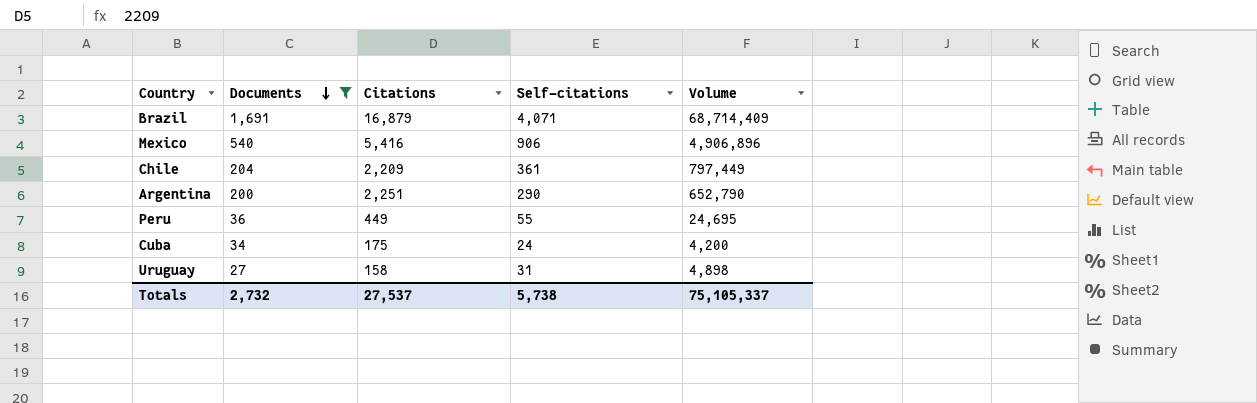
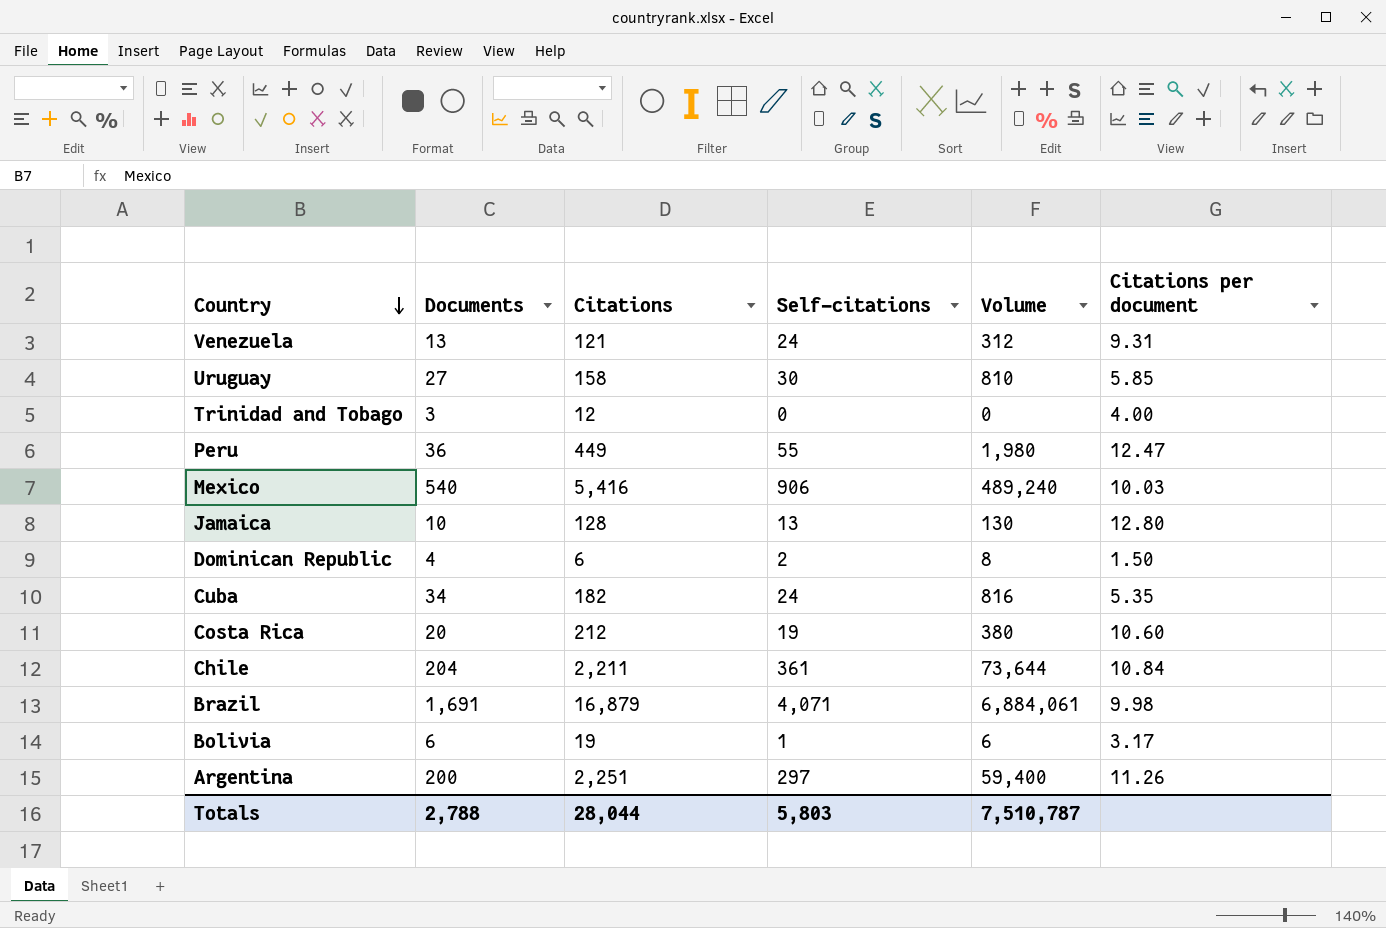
filter: Documents >= 27 -> none
row order: Documents descending -> Country descending
column Volume | formula: [Citations] * [Self-citations] -> [Documents] * [Self-citations]
column Citations per document | formula: none -> [Citations] / [Documents]
Uruguay | Self-citations: 31 -> 30
Cuba | Citations: 175 -> 182
Chile | Citations: 2,209 -> 2,211
Argentina | Self-citations: 290 -> 297
Totals | Documents: 2,732 -> 2,788
Totals | Citations: 27,537 -> 28,044
Totals | Self-citations: 5,738 -> 5,803
Totals | Volume: 75,105,337 -> 7,510,787

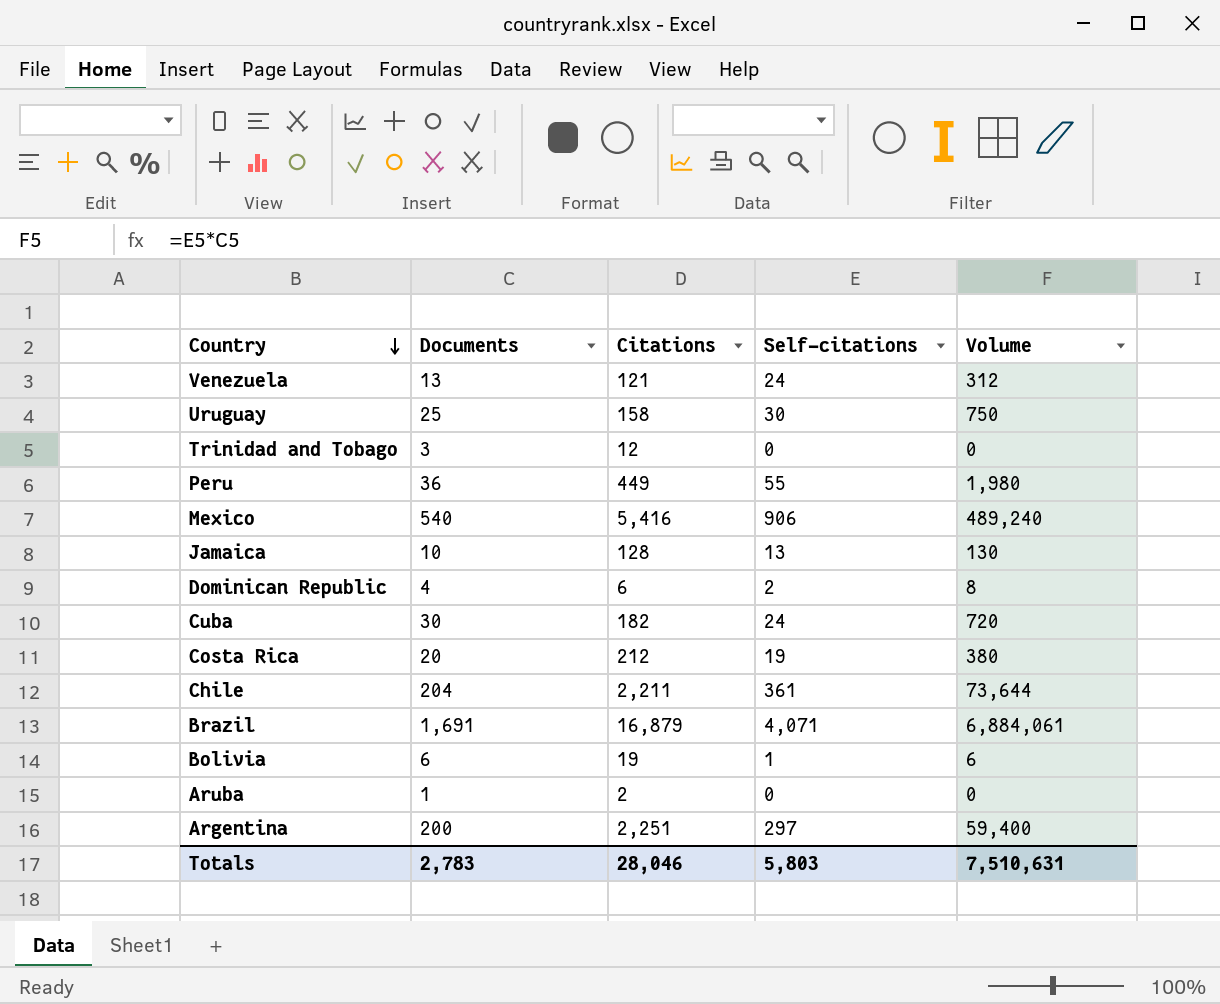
column Citations per document | formula: [Citations] / [Documents] -> none
Uruguay | Documents: 27 -> 25
Uruguay | Volume: 810 -> 750
Cuba | Documents: 34 -> 30
Cuba | Volume: 816 -> 720
row Aruba: none -> 1 | 2 | 0 | 0
Totals | Documents: 2,788 -> 2,783
Totals | Citations: 28,044 -> 28,046
Totals | Volume: 7,510,787 -> 7,510,631

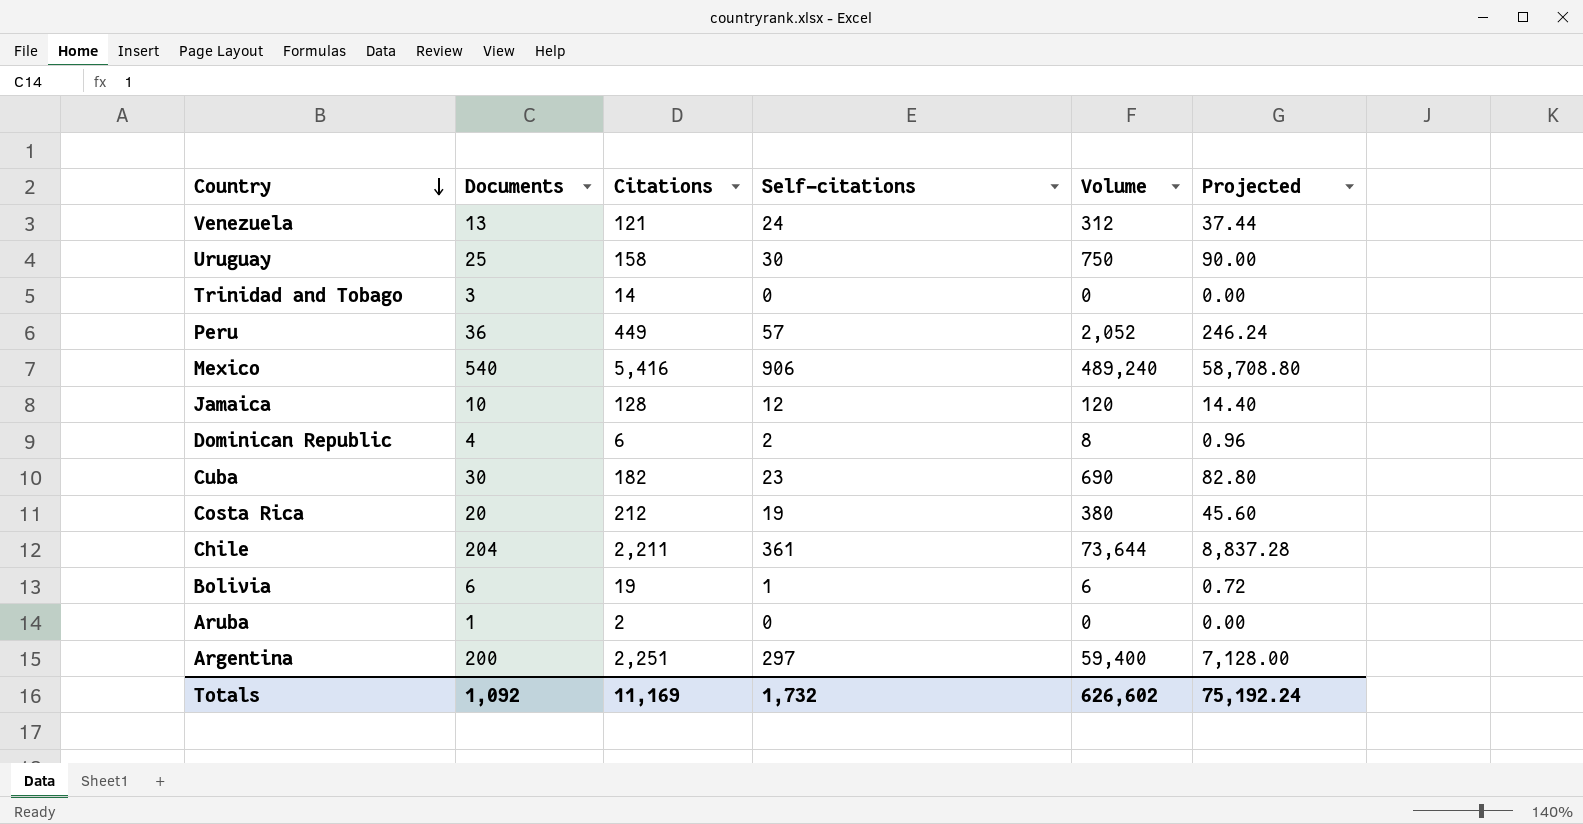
column Projected | formula: none -> [Volume] * 0.12
row Brazil: 1,691 | 16,879 | 4,071 | 6,884,061 -> none
Trinidad and Tobago | Citations: 12 -> 14
Peru | Self-citations: 55 -> 57
Peru | Volume: 1,980 -> 2,052
Jamaica | Self-citations: 13 -> 12
Jamaica | Volume: 130 -> 120
Cuba | Self-citations: 24 -> 23
Cuba | Volume: 720 -> 690
Totals | Documents: 2,783 -> 1,092
Totals | Citations: 28,046 -> 11,169
Totals | Self-citations: 5,803 -> 1,732
Totals | Volume: 7,510,631 -> 626,602

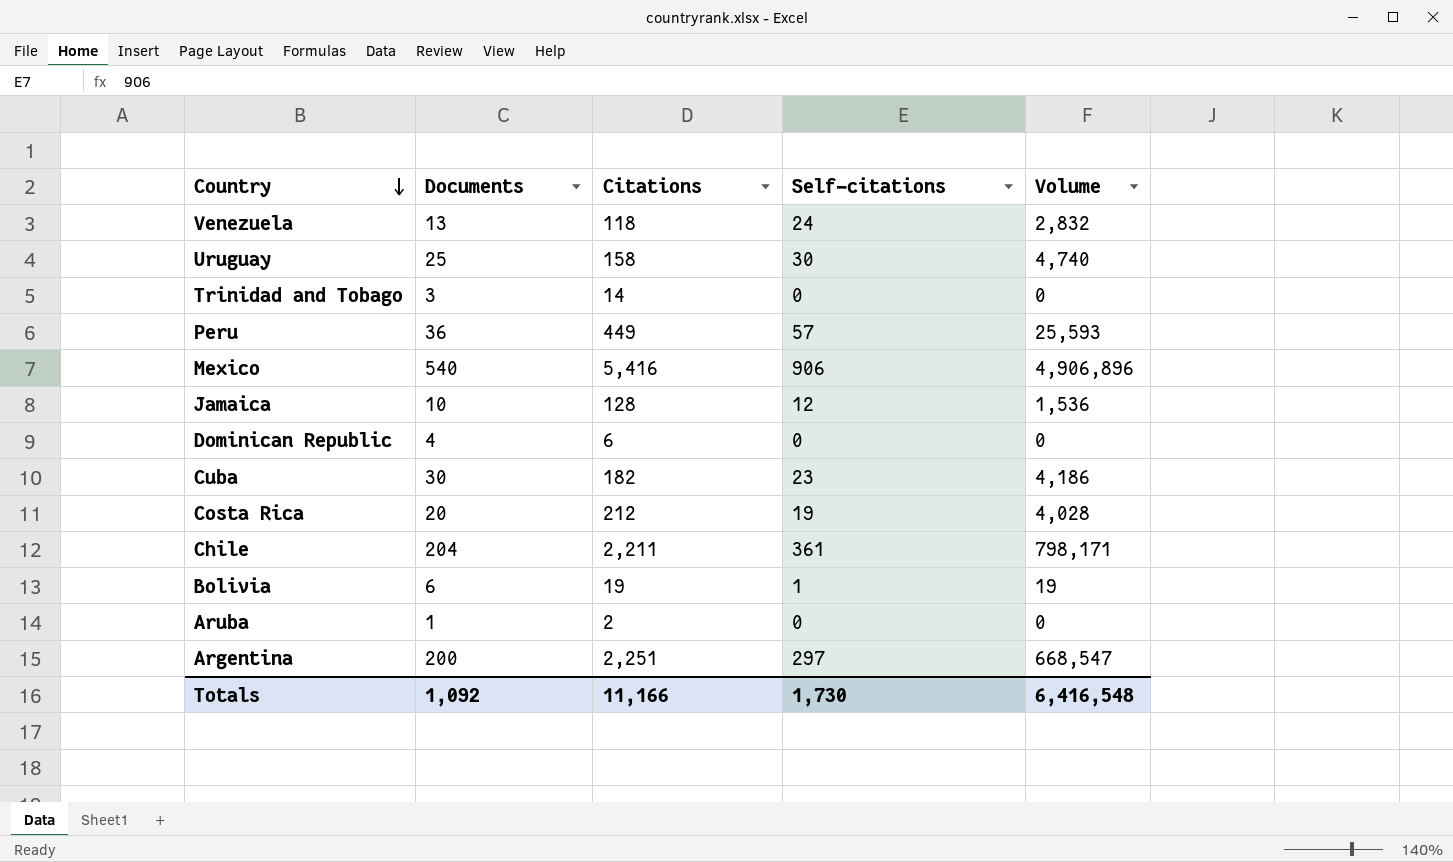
column Projected | formula: [Volume] * 0.12 -> none
column Volume | formula: [Documents] * [Self-citations] -> [Citations] * [Self-citations]
Venezuela | Citations: 121 -> 118
Dominican Republic | Self-citations: 2 -> 0
Totals | Citations: 11,169 -> 11,166
Totals | Self-citations: 1,732 -> 1,730
Totals | Volume: 626,602 -> 6,416,548

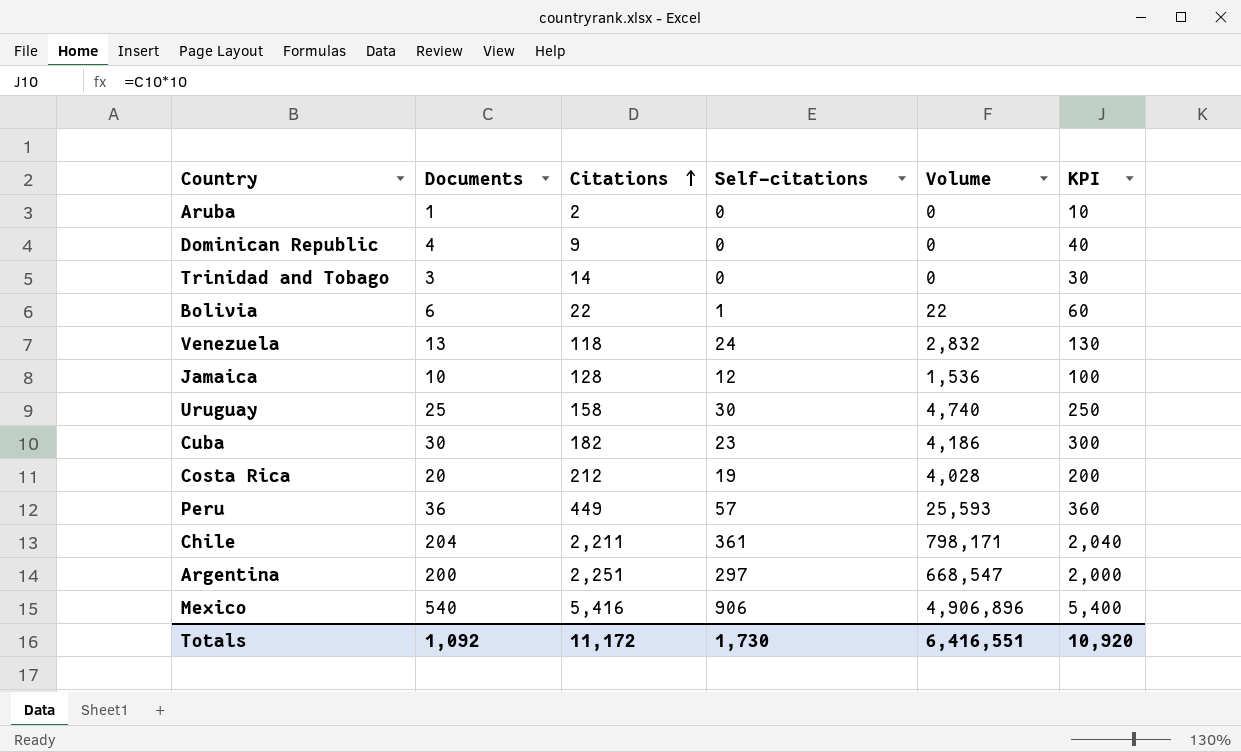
row order: Country descending -> Citations ascending
column KPI | formula: none -> [Documents] * 10
Dominican Republic | Citations: 6 -> 9
Bolivia | Citations: 19 -> 22
Bolivia | Volume: 19 -> 22
Totals | Citations: 11,166 -> 11,172
Totals | Volume: 6,416,548 -> 6,416,551

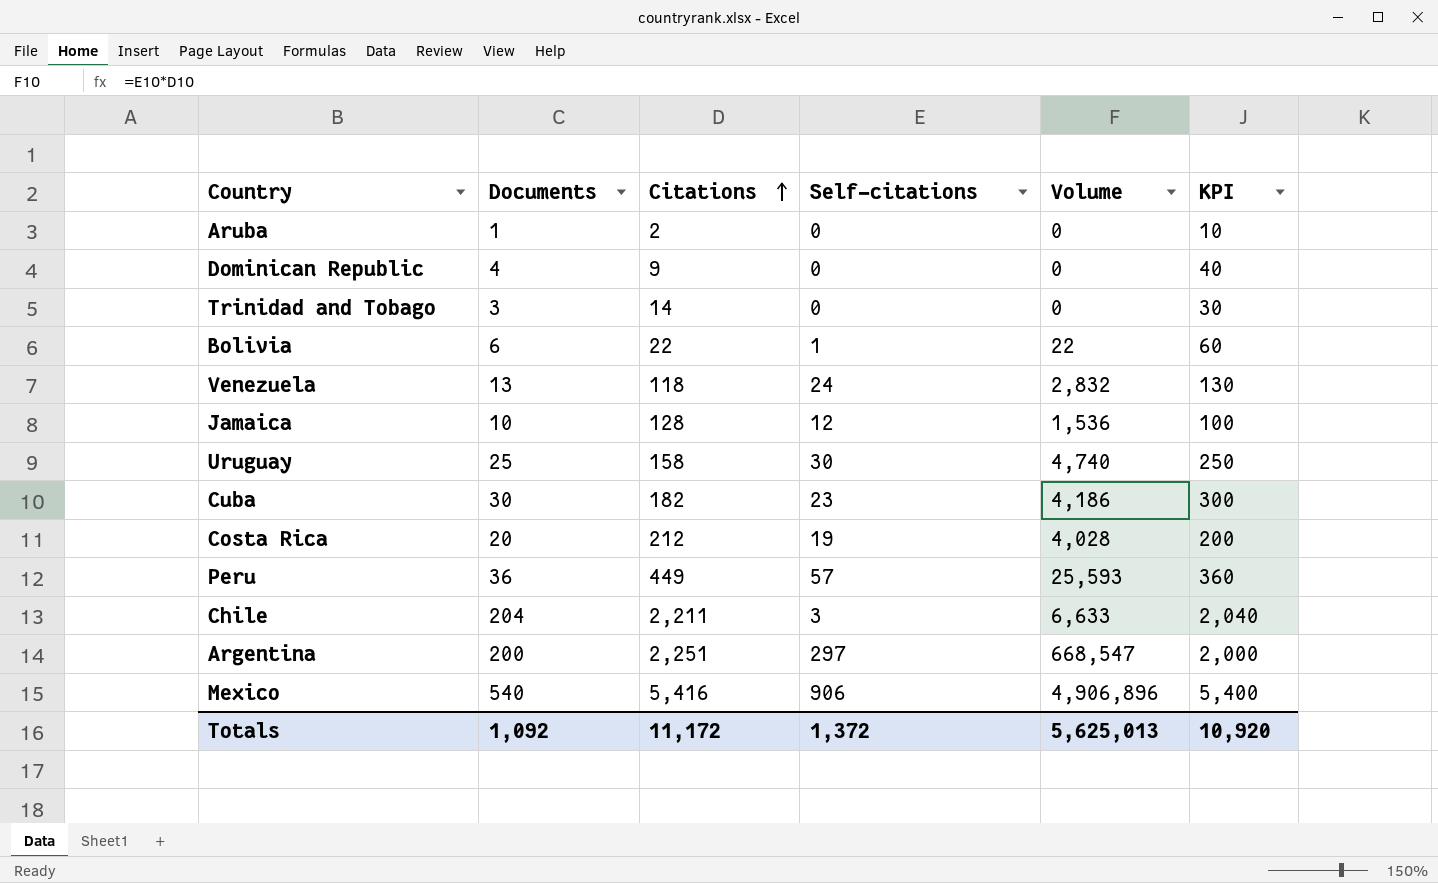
Chile | Self-citations: 361 -> 3
Chile | Volume: 798,171 -> 6,633
Totals | Self-citations: 1,730 -> 1,372
Totals | Volume: 6,416,551 -> 5,625,013

